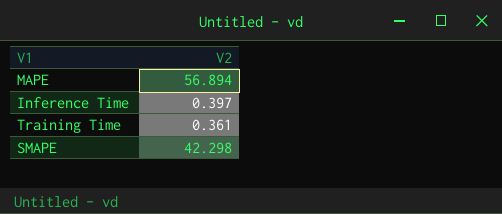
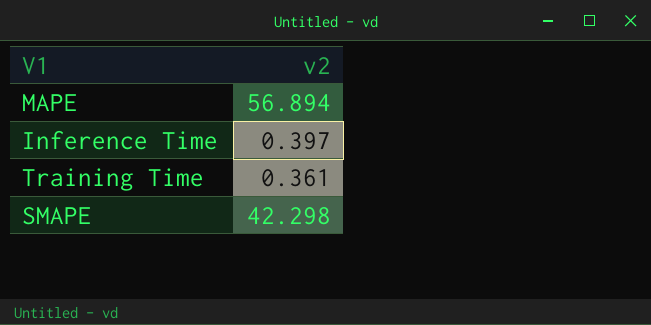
column name: V2 -> v2

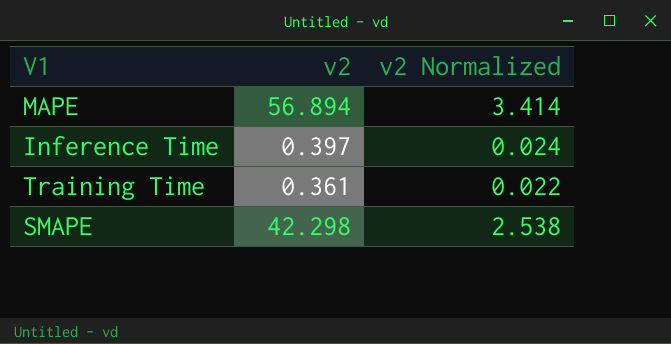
column v2 Normalized | formula: none -> [v2] * 0.06

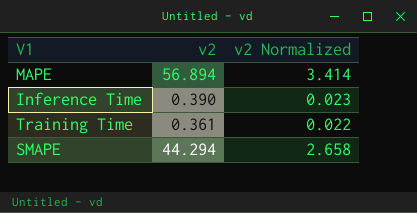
Inference Time | v2: 0.397 -> 0.390
Inference Time | v2 Normalized: 0.024 -> 0.023
SMAPE | v2: 42.298 -> 44.294
SMAPE | v2 Normalized: 2.538 -> 2.658

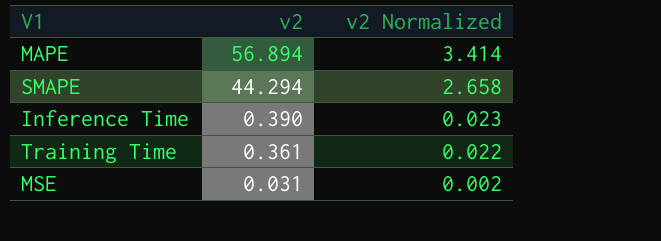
row order: none -> v2 descending
row MSE: none -> 0.031 | 0.002

